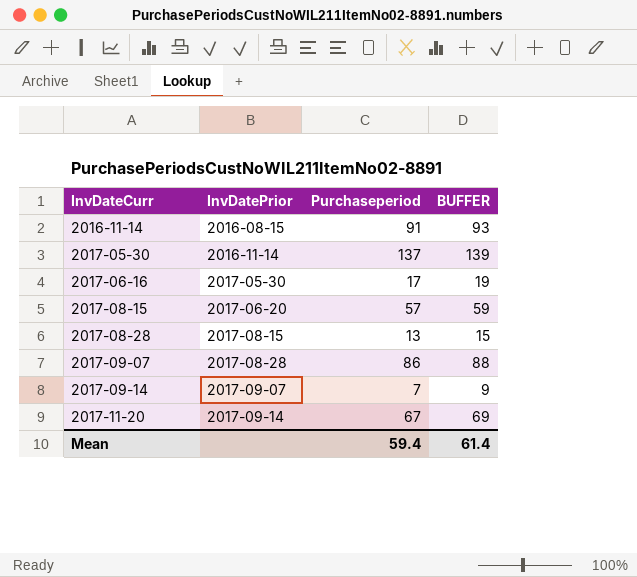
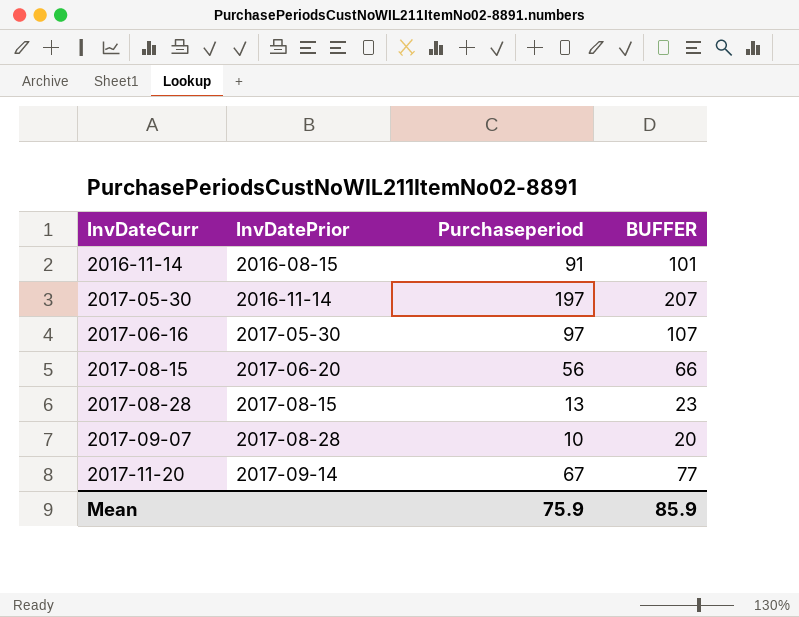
column BUFFER | formula: [Purchaseperiod] + 2 -> [Purchaseperiod] + 10
row 2017-09-14: 2017-09-07 | 7 | 9 -> none
2017-05-30 | Purchaseperiod: 137 -> 197
2017-06-16 | Purchaseperiod: 17 -> 97
2017-08-15 | Purchaseperiod: 57 -> 56
2017-09-07 | Purchaseperiod: 86 -> 10
Mean | Purchaseperiod: 59.4 -> 75.9
Mean | BUFFER: 61.4 -> 85.9

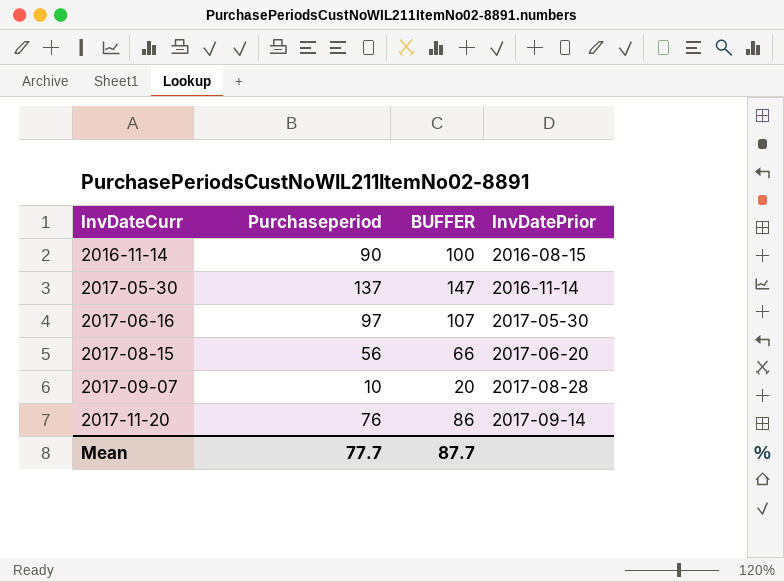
column InvDatePrior | position: 2 -> 4
row 2017-08-28: 2017-08-15 | 13 | 23 -> none
2016-11-14 | Purchaseperiod: 91 -> 90
2016-11-14 | BUFFER: 101 -> 100
2017-05-30 | Purchaseperiod: 197 -> 137
2017-05-30 | BUFFER: 207 -> 147
2017-11-20 | Purchaseperiod: 67 -> 76
2017-11-20 | BUFFER: 77 -> 86
Mean | Purchaseperiod: 75.9 -> 77.7
Mean | BUFFER: 85.9 -> 87.7

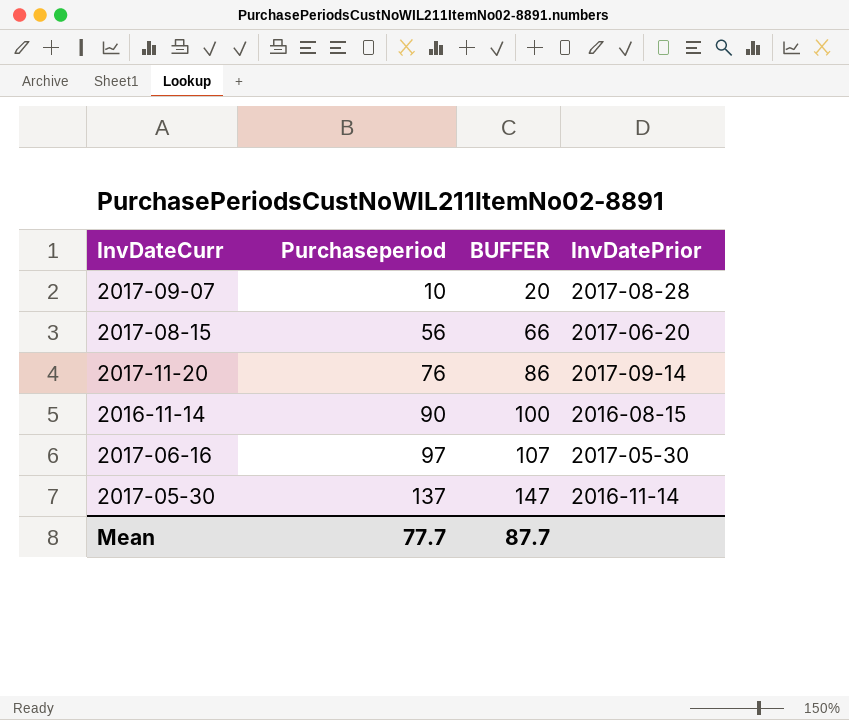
row order: InvDateCurr ascending -> Purchaseperiod ascending

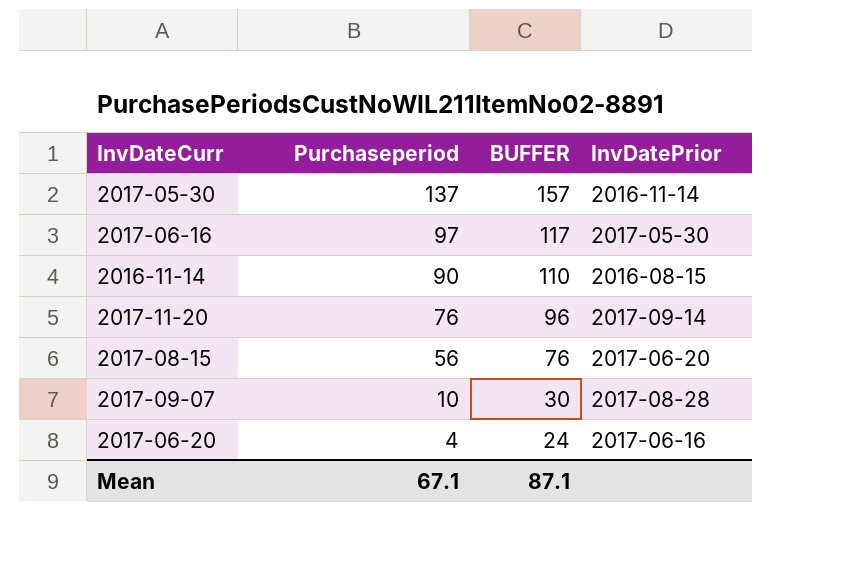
row order: Purchaseperiod ascending -> Purchaseperiod descending
column BUFFER | formula: [Purchaseperiod] + 10 -> [Purchaseperiod] + 20
row 2017-06-20: none -> 4 | 24 | 2017-06-16
Mean | Purchaseperiod: 77.7 -> 67.1
Mean | BUFFER: 87.7 -> 87.1

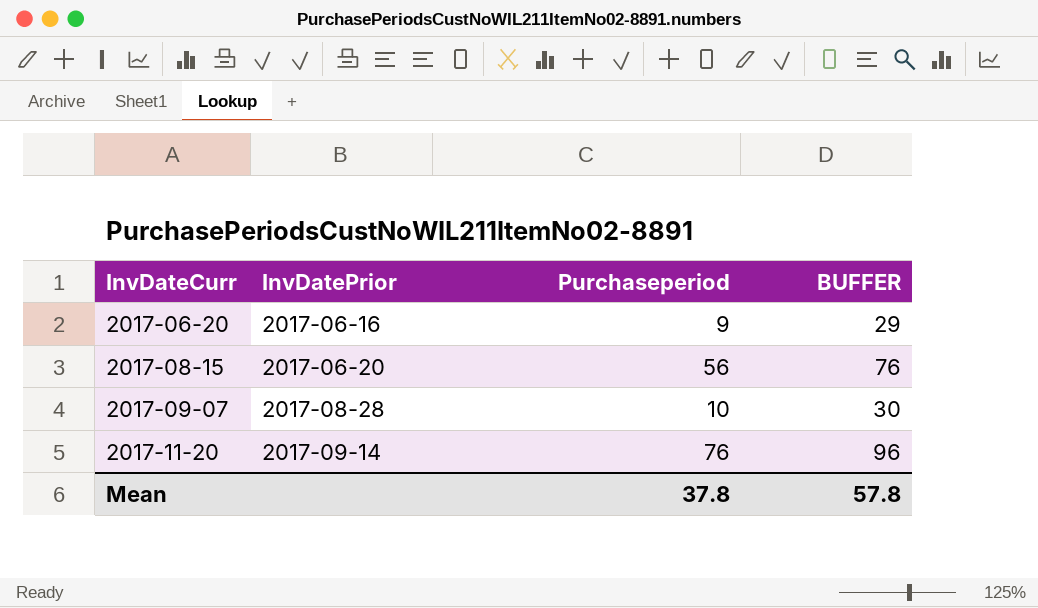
row order: Purchaseperiod descending -> InvDateCurr ascending
column InvDatePrior | position: 4 -> 2
row 2017-05-30: 137 | 157 | 2016-11-14 -> none
row 2017-06-16: 97 | 117 | 2017-05-30 -> none
row 2016-11-14: 90 | 110 | 2016-08-15 -> none
2017-06-20 | Purchaseperiod: 4 -> 9
2017-06-20 | BUFFER: 24 -> 29
Mean | Purchaseperiod: 67.1 -> 37.8
Mean | BUFFER: 87.1 -> 57.8

